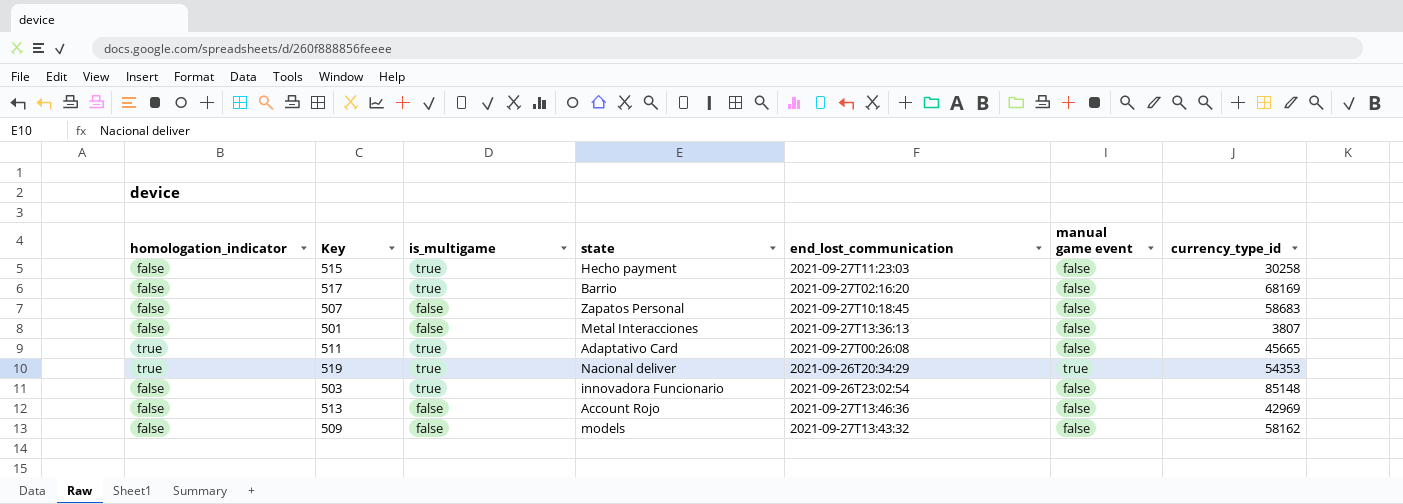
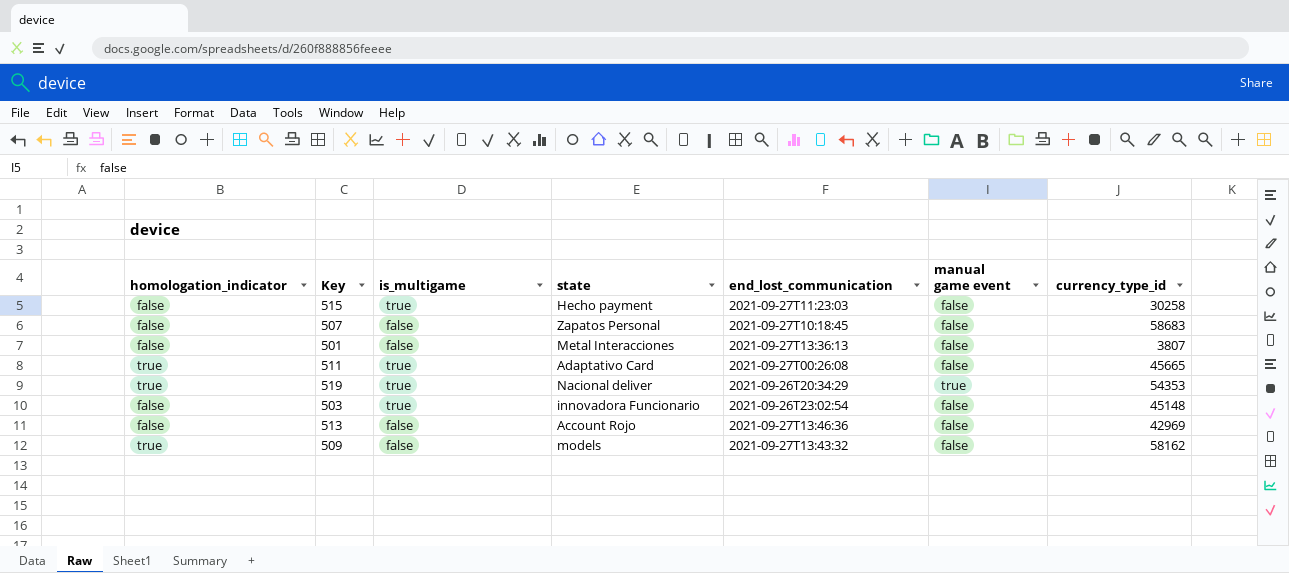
row 517: false | true | Barrio | 2021-09-27T02:16:20 | false | 68169 -> none
503 | currency_type_id: 85148 -> 45148
509 | homologation_indicator: false -> true

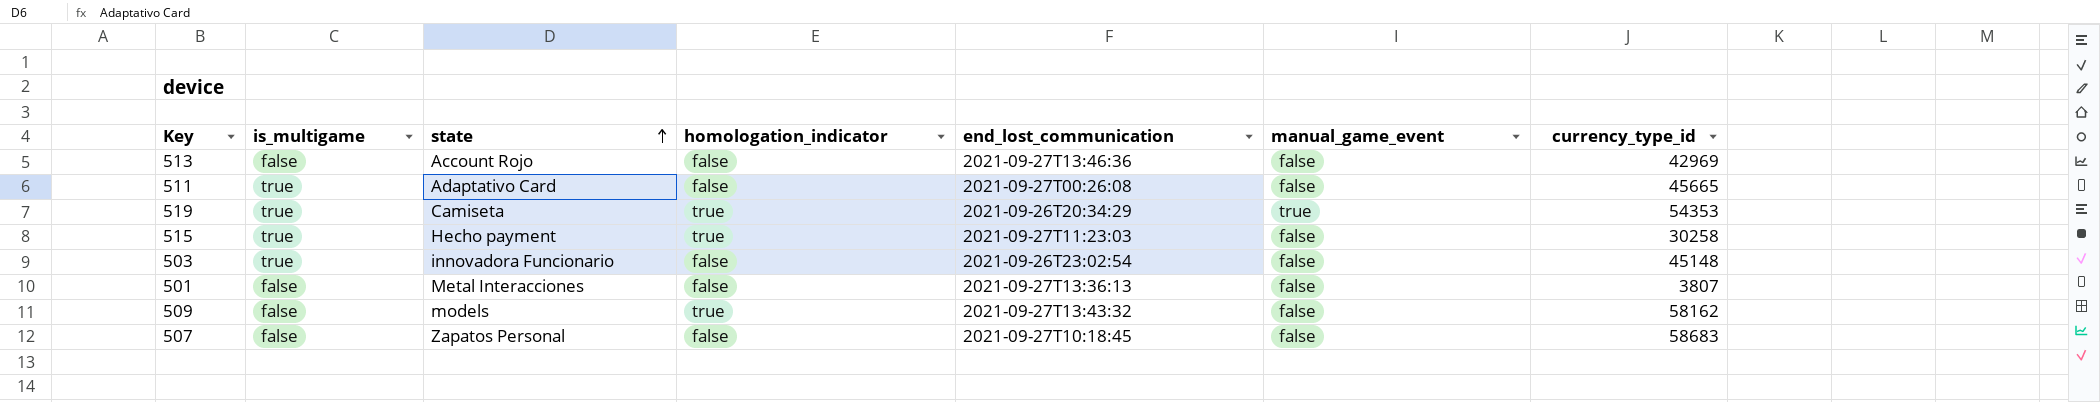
row order: none -> state ascending
column homologation_indicator | position: 1 -> 4
column name: manual game event -> manual_game_event
511 | homologation_indicator: true -> false
519 | state: Nacional deliver -> Camiseta
515 | homologation_indicator: false -> true

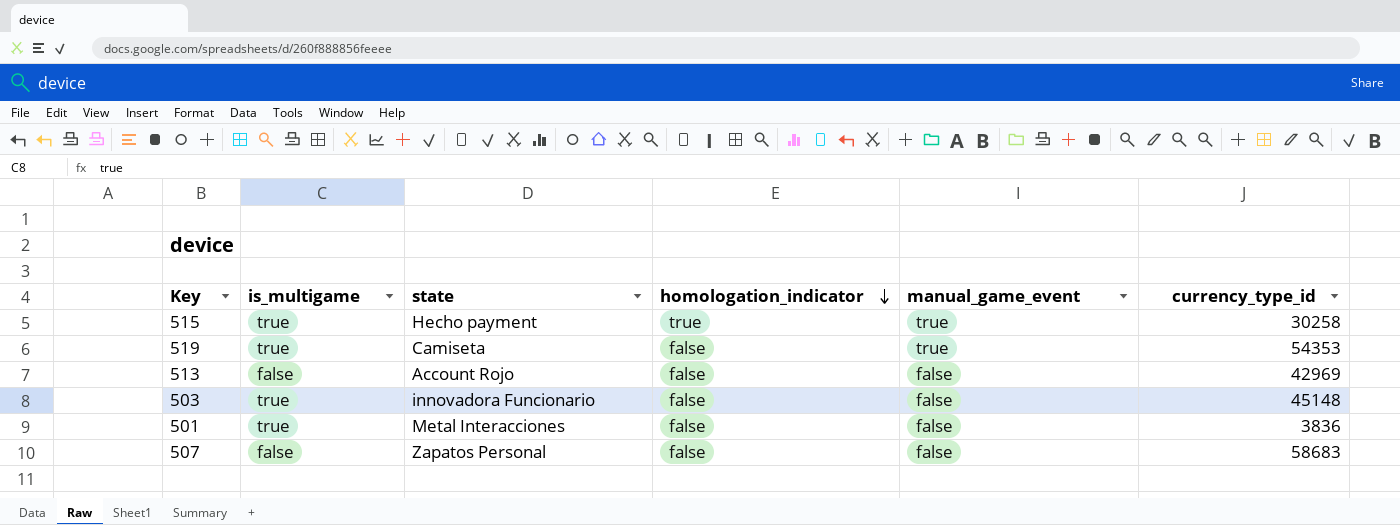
row order: state ascending -> homologation_indicator descending
column end_lost_communication | position: 5 -> none
row 511: true | Adaptativo Card | false | 2021-09-27T00:26:08 | false | 45665 -> none
row 509: false | models | true | 2021-09-27T13:43:32 | false | 58162 -> none
515 | manual_game_event: false -> true
519 | homologation_indicator: true -> false
501 | is_multigame: false -> true
501 | currency_type_id: 3807 -> 3836

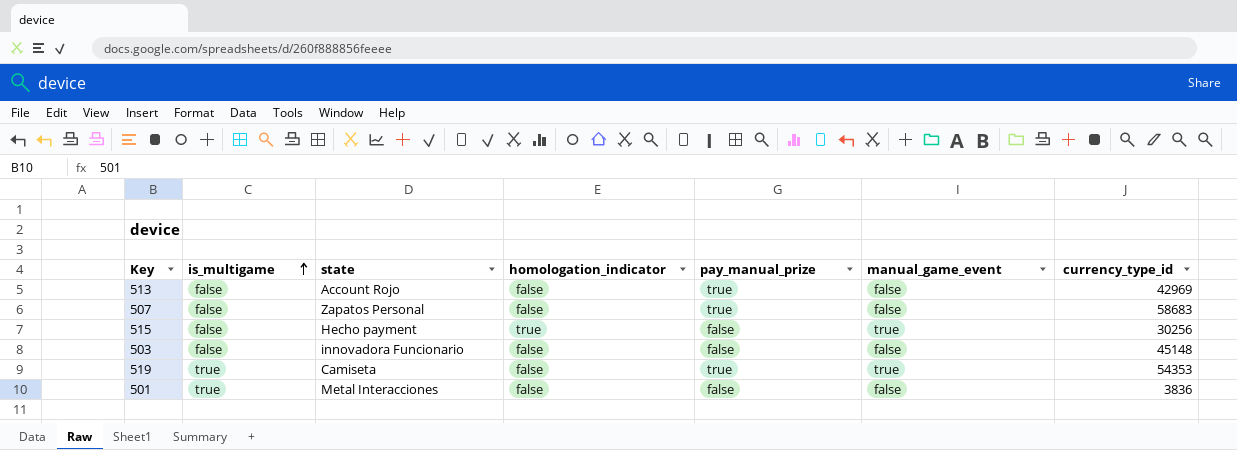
row order: homologation_indicator descending -> is_multigame ascending
column pay_manual_prize | position: none -> 5
515 | is_multigame: true -> false
515 | currency_type_id: 30258 -> 30256
503 | is_multigame: true -> false

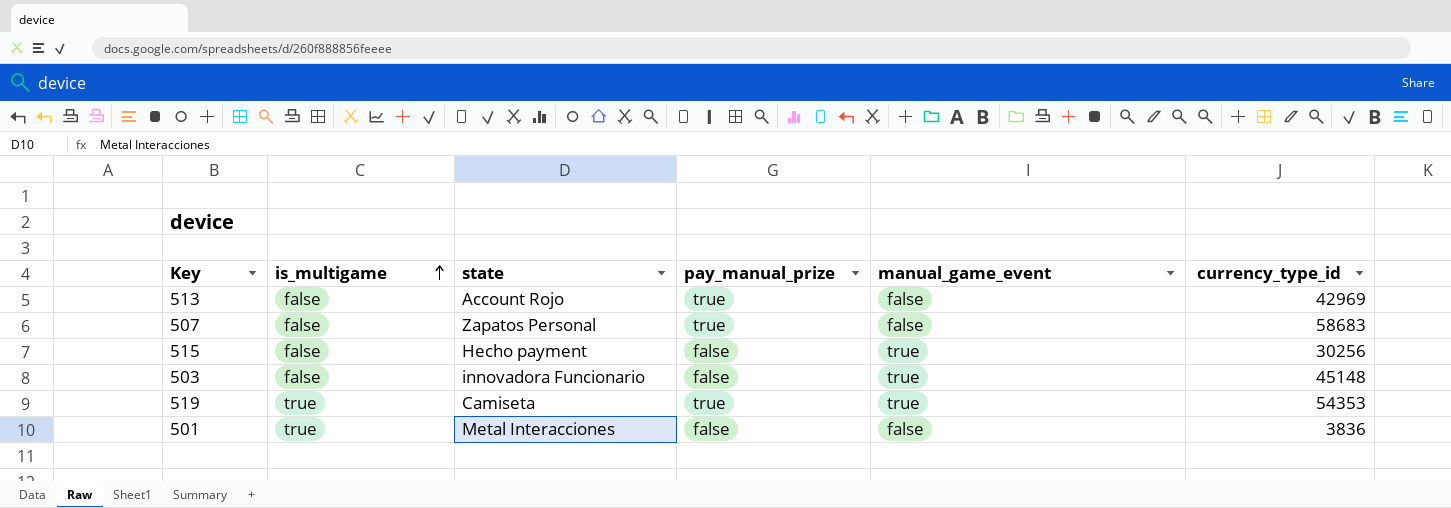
column homologation_indicator | position: 4 -> none
503 | manual_game_event: false -> true

